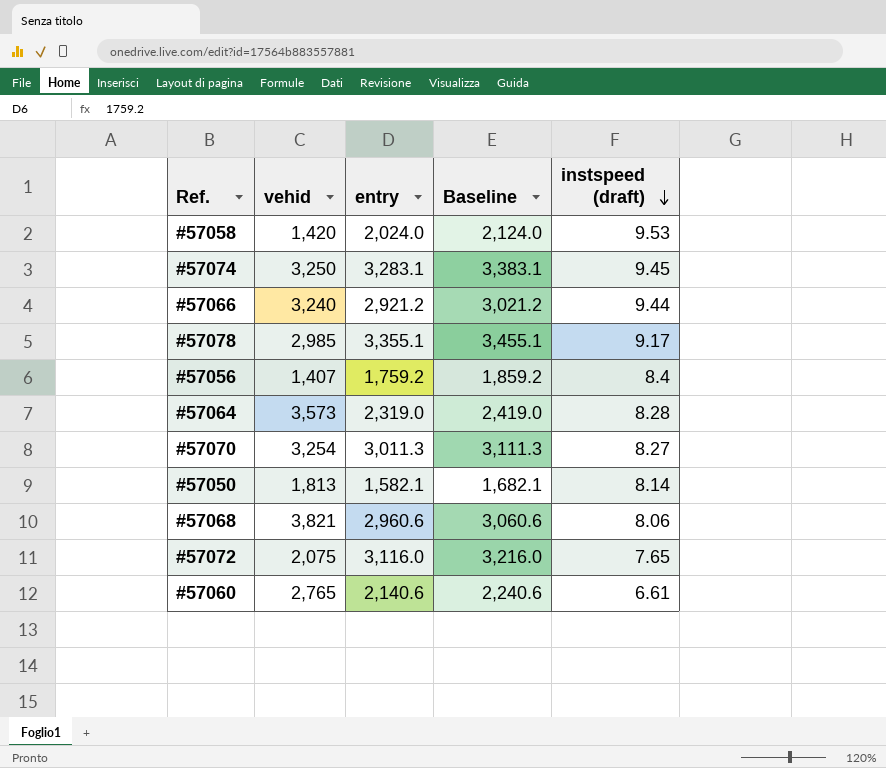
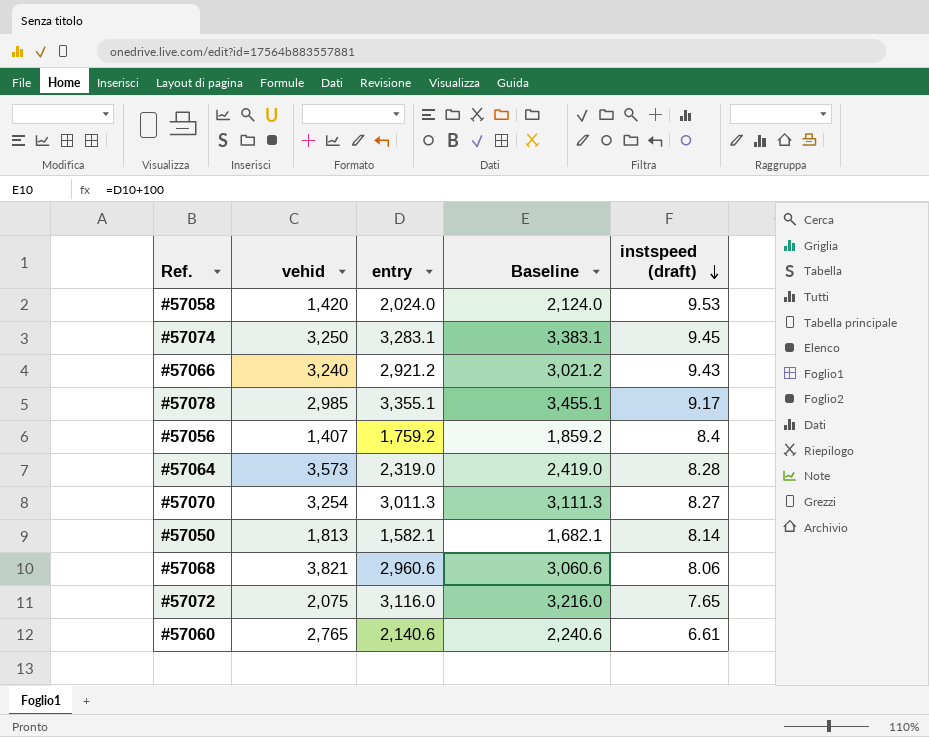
#57066 | instspeed (draft): 9.44 -> 9.43

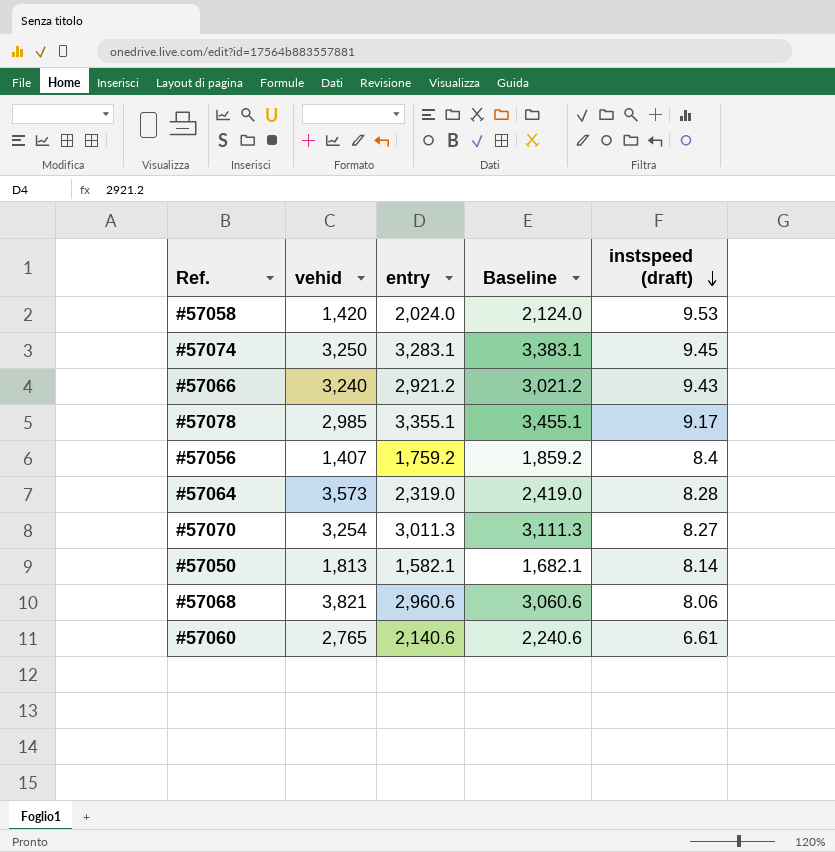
row #57072: 2,075 | 3,116.0 | 3,216.0 | 7.65 -> none

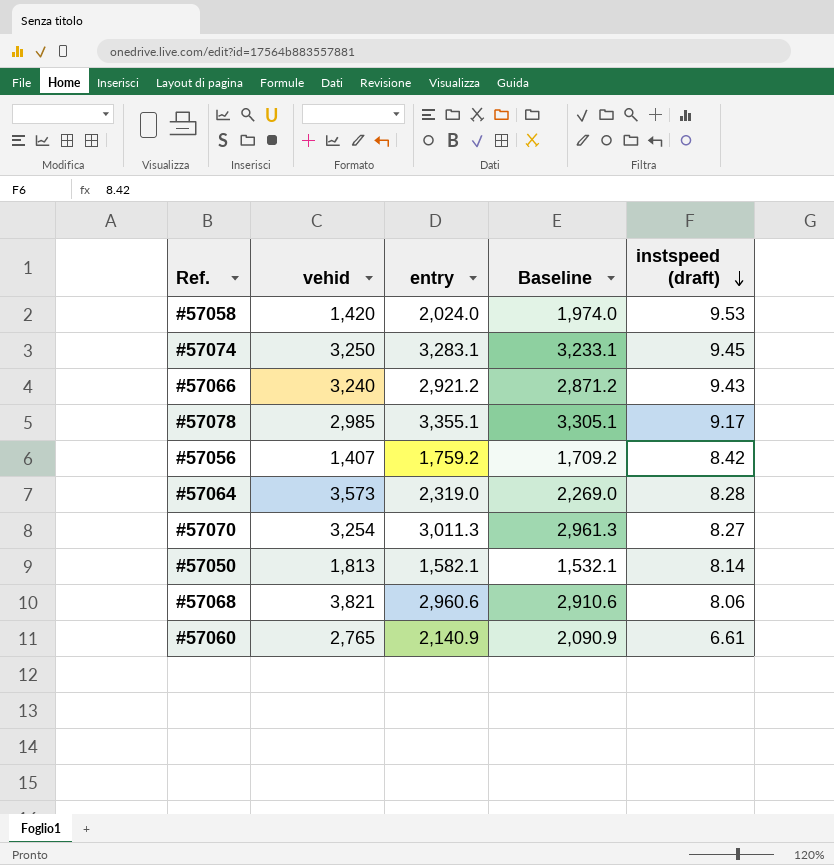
column Baseline | formula: [entry] + 100 -> [entry] - 50
#57056 | instspeed (draft): 8.4 -> 8.42
#57060 | entry: 2,140.6 -> 2,140.9

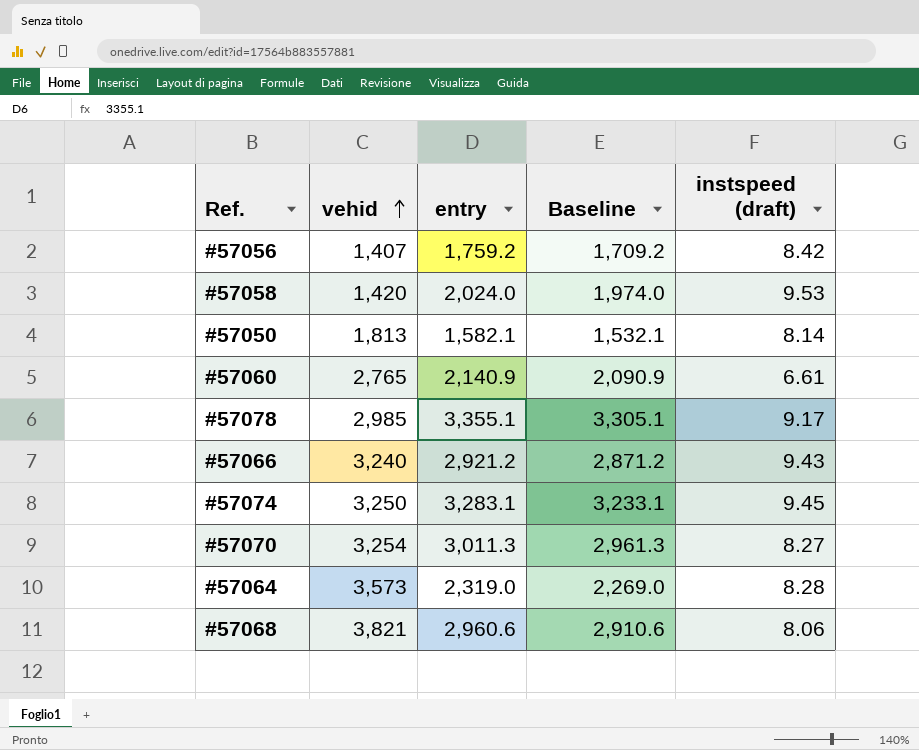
row order: instspeed (draft) descending -> vehid ascending

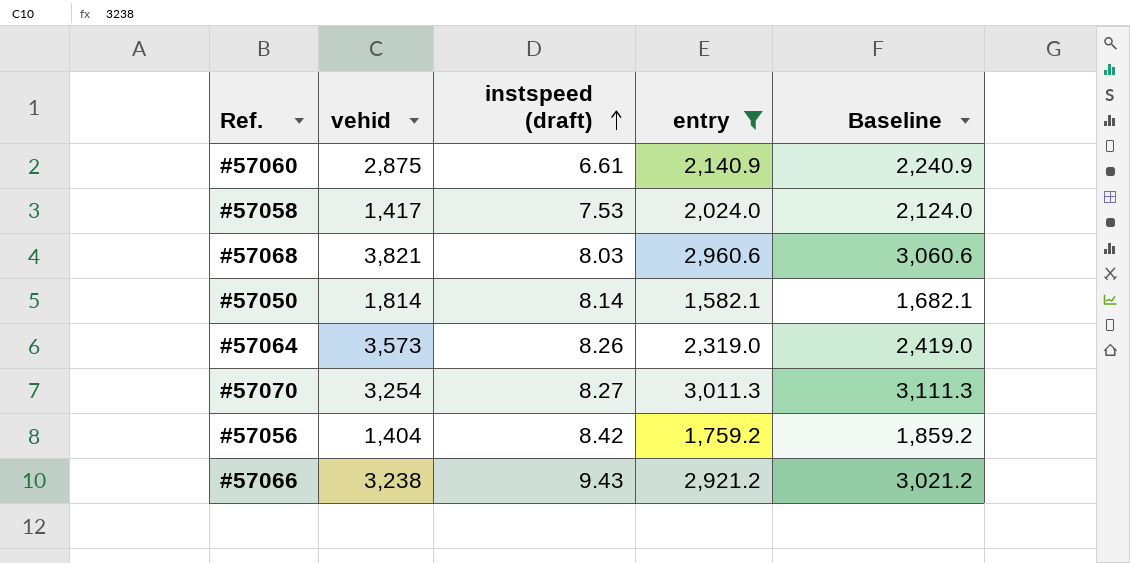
filter: none -> entry <= 3,011.3
row order: vehid ascending -> instspeed (draft) ascending
column instspeed (draft) | position: 5 -> 3
column Baseline | formula: [entry] - 50 -> [entry] + 100
#57060 | vehid: 2,765 -> 2,875
#57058 | vehid: 1,420 -> 1,417
#57058 | instspeed (draft): 9.53 -> 7.53
#57068 | instspeed (draft): 8.06 -> 8.03
#57050 | vehid: 1,813 -> 1,814
#57064 | instspeed (draft): 8.28 -> 8.26
#57056 | vehid: 1,407 -> 1,404
#57066 | vehid: 3,240 -> 3,238

